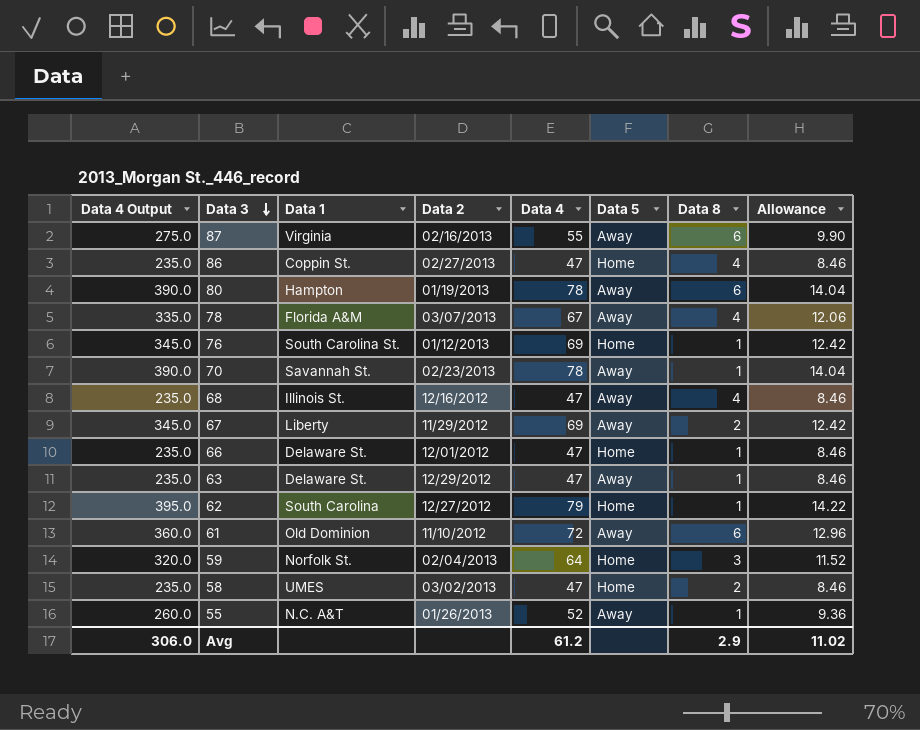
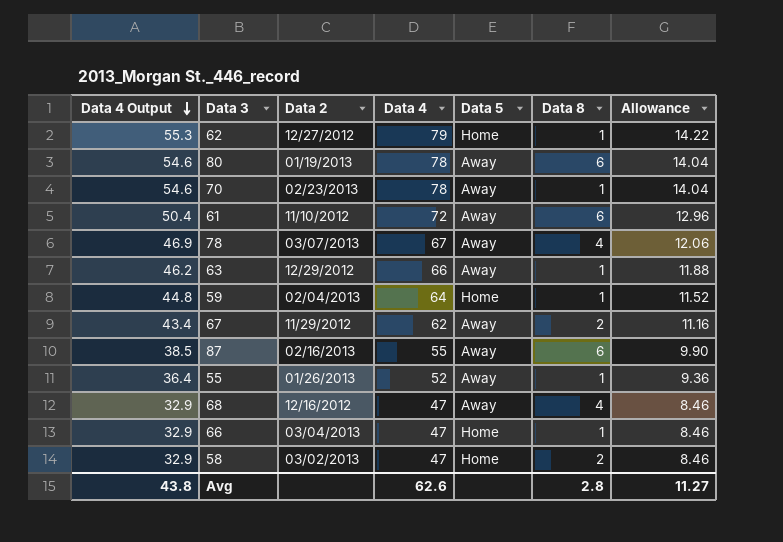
row order: Data 3 descending -> Data 4 Output descending
column Data 1 | position: 3 -> none
column Data 4 Output | formula: [Data 4] * 5 -> [Data 4] * 0.7
row 86: 235.0 | Coppin St. | 02/27/2013 | 47 | Home | 4 | 8.46 -> none
row 76: 345.0 | South Carolina St. | 01/12/2013 | 69 | Home | 1 | 12.42 -> none
63 | Data 4: 47 -> 66
63 | Allowance: 8.46 -> 11.88
59 | Data 8: 3 -> 1
67 | Data 4: 69 -> 62
67 | Allowance: 12.42 -> 11.16
66 | Data 2: 12/01/2012 -> 03/04/2013
Avg | Data 4 Output: 306.0 -> 43.8
Avg | Data 4: 61.2 -> 62.6
Avg | Data 8: 2.9 -> 2.8
Avg | Allowance: 11.02 -> 11.27

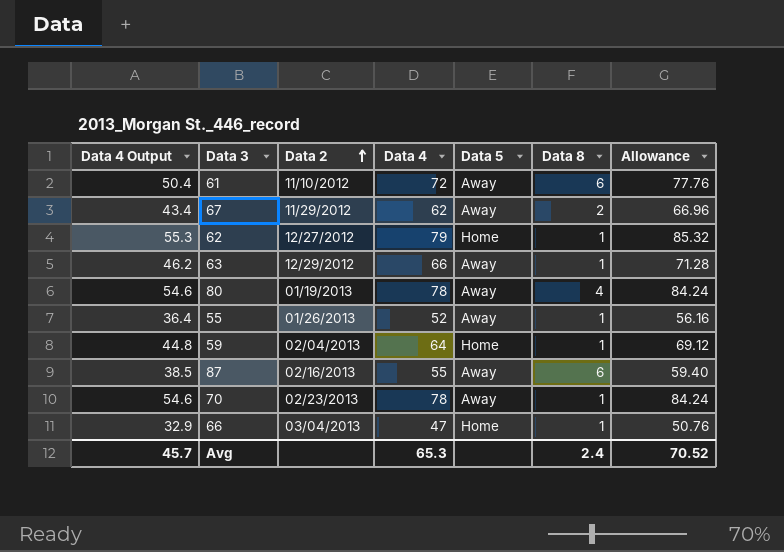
row order: Data 4 Output descending -> Data 2 ascending
column Allowance | formula: [Data 4] * 0.18 -> [Data 4] * 1.08
row 78: 46.9 | 03/07/2013 | 67 | Away | 4 | 12.06 -> none
row 68: 32.9 | 12/16/2012 | 47 | Away | 4 | 8.46 -> none
row 58: 32.9 | 03/02/2013 | 47 | Home | 2 | 8.46 -> none
80 | Data 8: 6 -> 4
Avg | Data 4 Output: 43.8 -> 45.7
Avg | Data 4: 62.6 -> 65.3
Avg | Data 8: 2.8 -> 2.4
Avg | Allowance: 11.27 -> 70.52

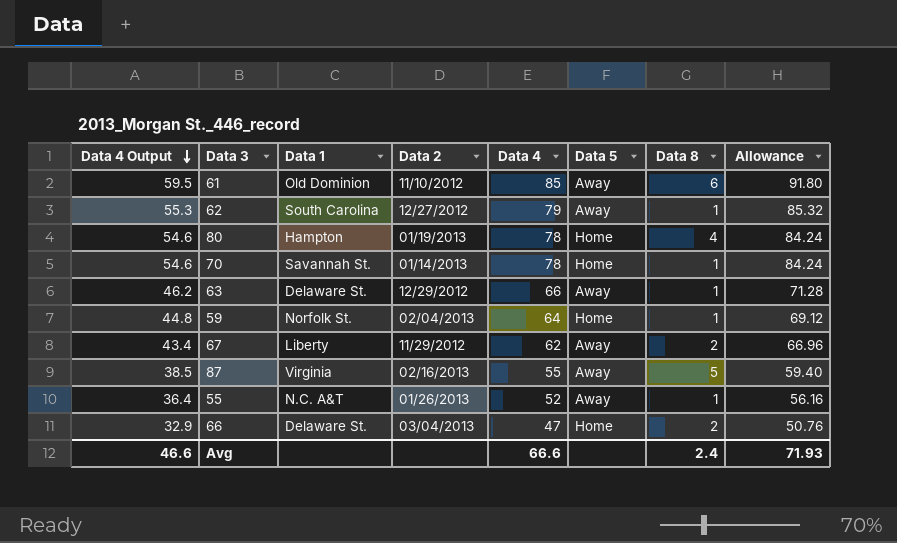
row order: Data 2 ascending -> Data 4 Output descending
column Data 1 | position: none -> 3
61 | Data 4 Output: 50.4 -> 59.5
61 | Data 4: 72 -> 85
61 | Allowance: 77.76 -> 91.80
62 | Data 5: Home -> Away
80 | Data 5: Away -> Home
70 | Data 2: 02/23/2013 -> 01/14/2013
70 | Data 5: Away -> Home
87 | Data 8: 6 -> 5
66 | Data 8: 1 -> 2
Avg | Data 4 Output: 45.7 -> 46.6
Avg | Data 4: 65.3 -> 66.6
Avg | Allowance: 70.52 -> 71.93

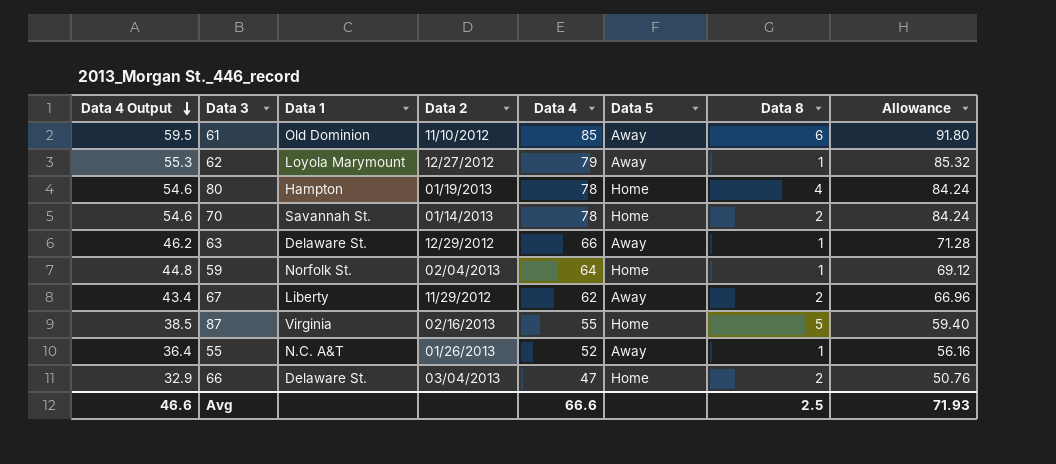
62 | Data 1: South Carolina -> Loyola Marymount
70 | Data 8: 1 -> 2
87 | Data 5: Away -> Home
Avg | Data 8: 2.4 -> 2.5

